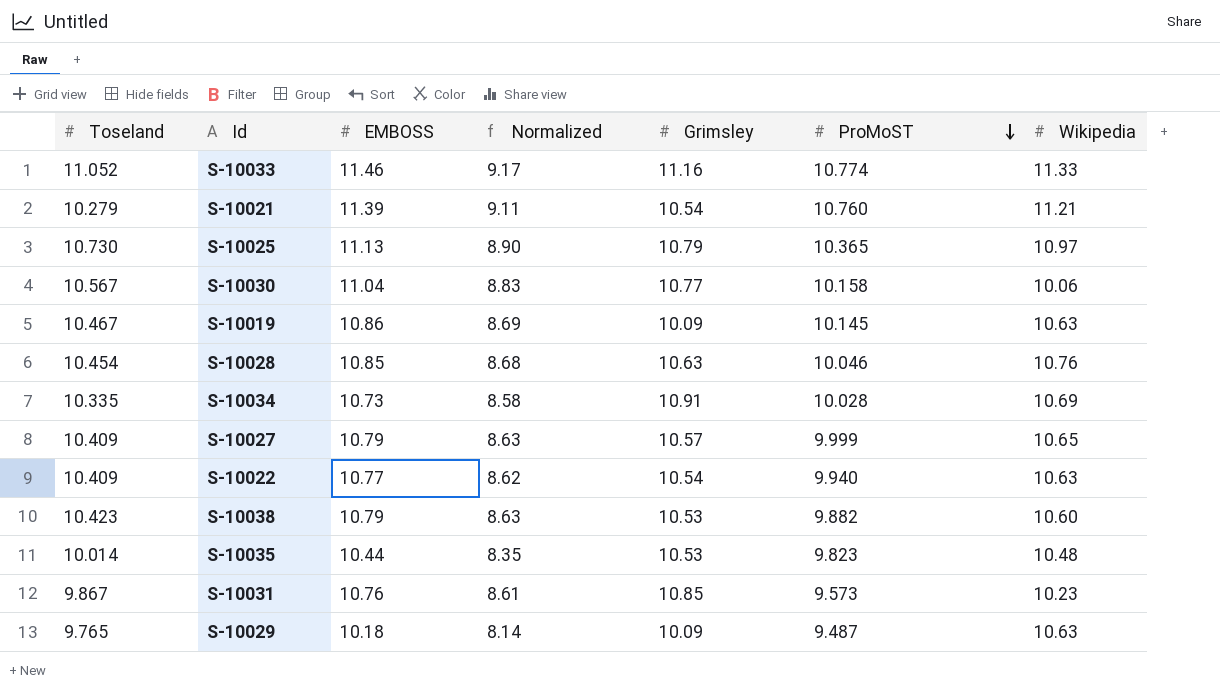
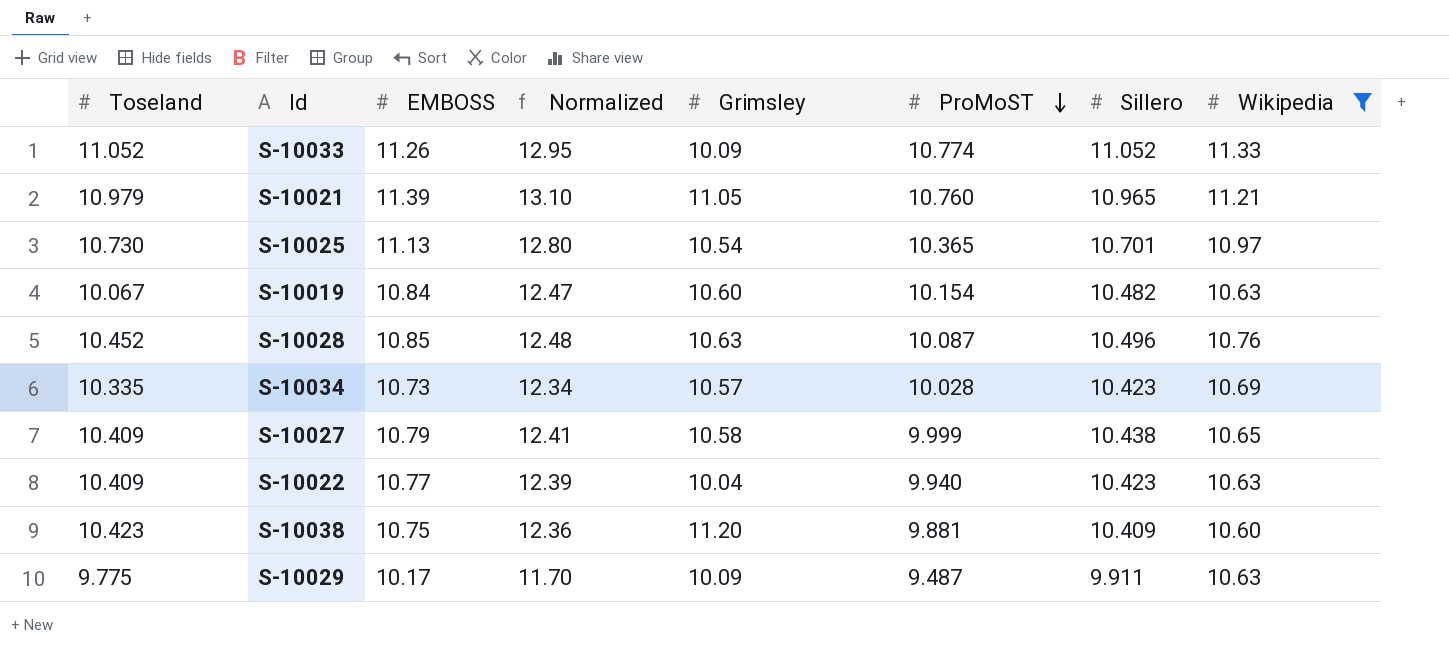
filter: none -> Wikipedia >= 10.60
column Normalized | formula: [EMBOSS] * 0.8 -> [EMBOSS] * 1.15
column Sillero | position: none -> 7
S-10033 | EMBOSS: 11.46 -> 11.26
S-10033 | Grimsley: 11.16 -> 10.09
S-10021 | Toseland: 10.279 -> 10.979
S-10021 | Grimsley: 10.54 -> 11.05
S-10025 | Grimsley: 10.79 -> 10.54
S-10019 | Toseland: 10.467 -> 10.067
S-10019 | EMBOSS: 10.86 -> 10.84
S-10019 | Grimsley: 10.09 -> 10.60
S-10019 | ProMoST: 10.145 -> 10.154
S-10028 | Toseland: 10.454 -> 10.452
S-10028 | ProMoST: 10.046 -> 10.087
S-10034 | Grimsley: 10.91 -> 10.57
S-10027 | Grimsley: 10.57 -> 10.58
S-10022 | Grimsley: 10.54 -> 10.04
S-10038 | EMBOSS: 10.79 -> 10.75
S-10038 | Grimsley: 10.53 -> 11.20
S-10038 | ProMoST: 9.882 -> 9.881
S-10029 | Toseland: 9.765 -> 9.775
S-10029 | EMBOSS: 10.18 -> 10.17

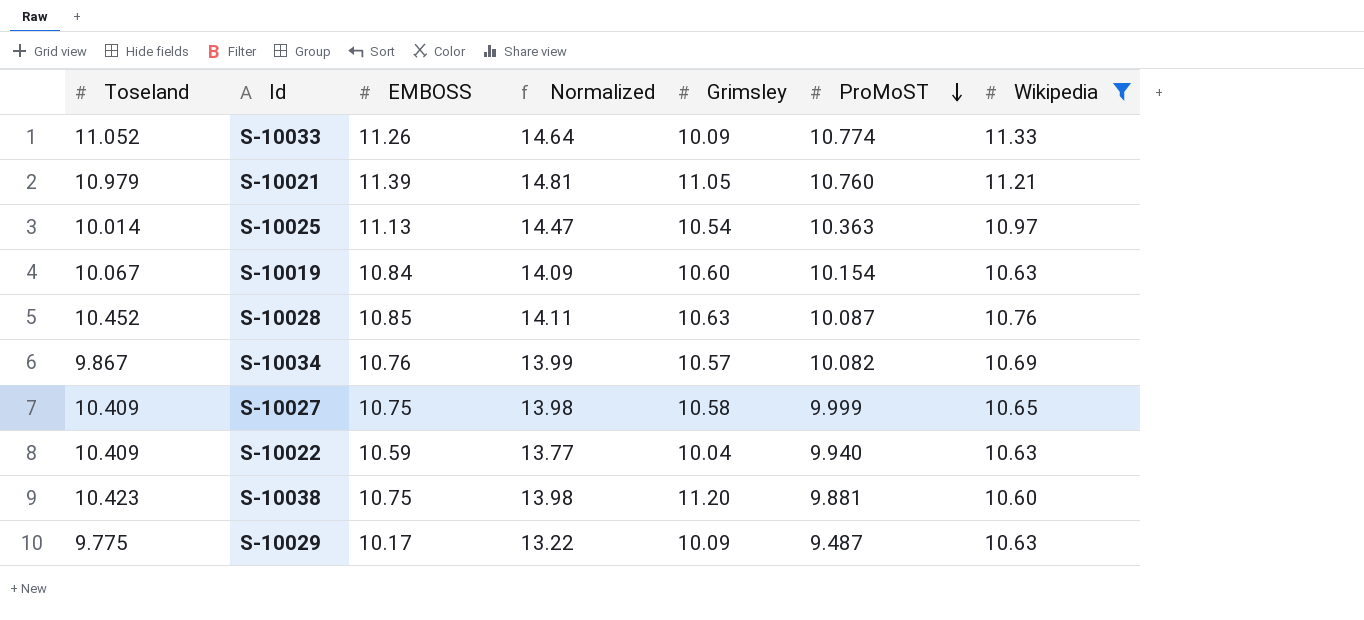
column Sillero | position: 7 -> none
column Normalized | formula: [EMBOSS] * 1.15 -> [EMBOSS] * 1.3
S-10025 | Toseland: 10.730 -> 10.014
S-10025 | ProMoST: 10.365 -> 10.363
S-10034 | Toseland: 10.335 -> 9.867
S-10034 | EMBOSS: 10.73 -> 10.76
S-10034 | ProMoST: 10.028 -> 10.082
S-10027 | EMBOSS: 10.79 -> 10.75
S-10022 | EMBOSS: 10.77 -> 10.59

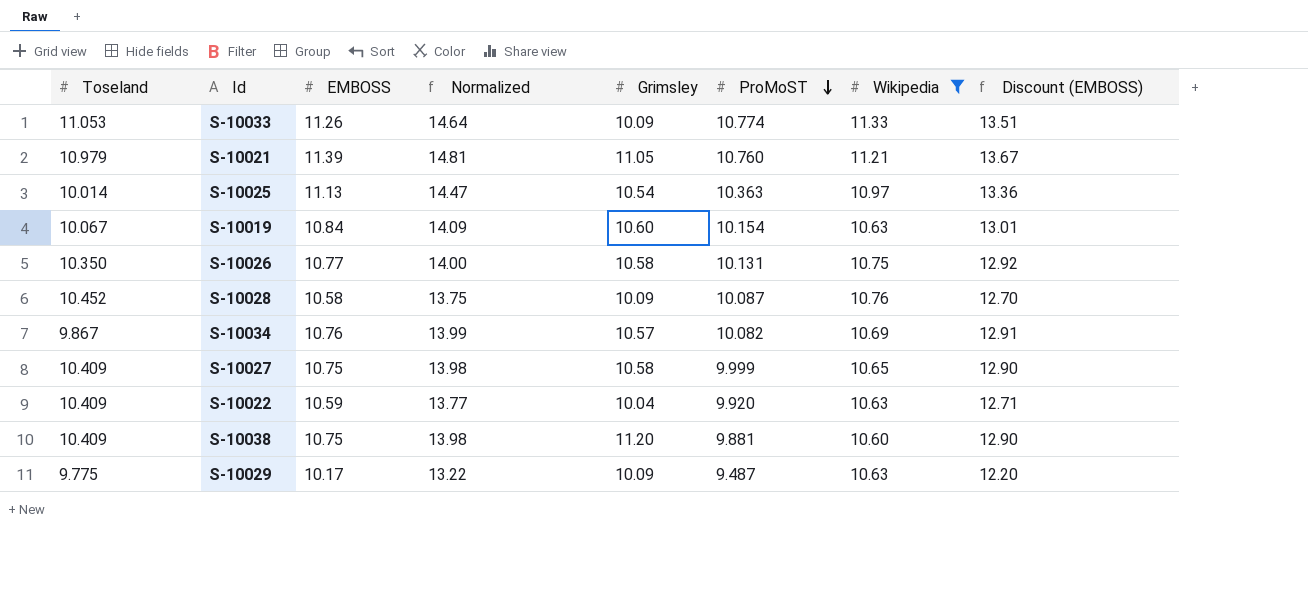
column Discount (EMBOSS) | formula: none -> [EMBOSS] * 1.2
S-10033 | Toseland: 11.052 -> 11.053
row S-10026: none -> 10.350 | 10.77 | 14.00 | 10.58 | 10.131 | 10.75 | 12.92
S-10028 | EMBOSS: 10.85 -> 10.58
S-10028 | Normalized: 14.11 -> 13.75
S-10028 | Grimsley: 10.63 -> 10.09
S-10022 | ProMoST: 9.940 -> 9.920
S-10038 | Toseland: 10.423 -> 10.409

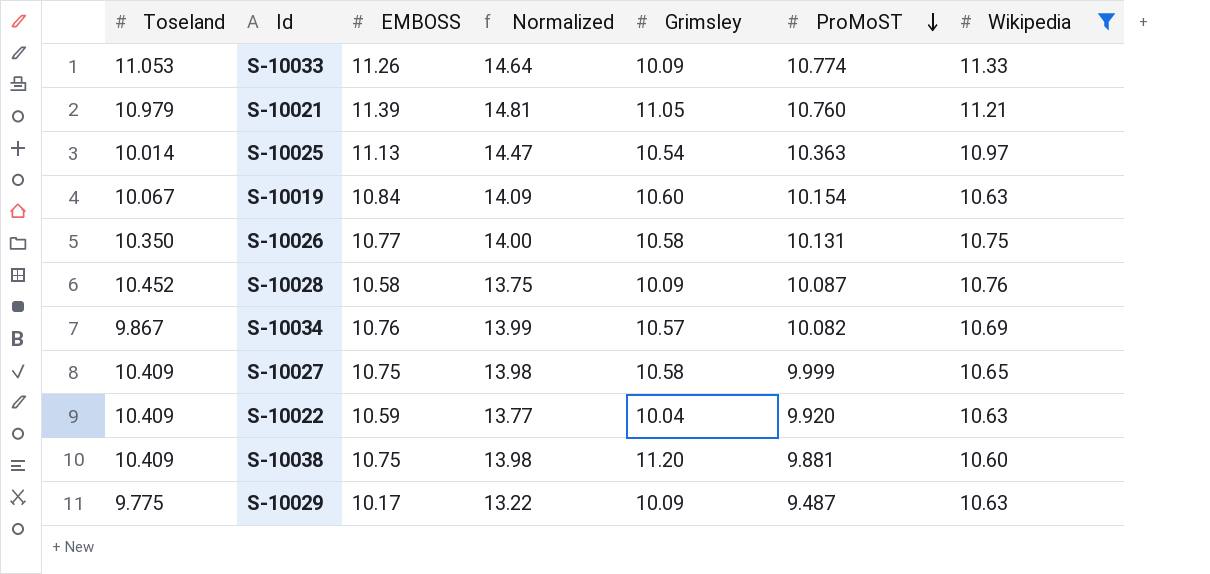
column Discount (EMBOSS) | formula: [EMBOSS] * 1.2 -> none

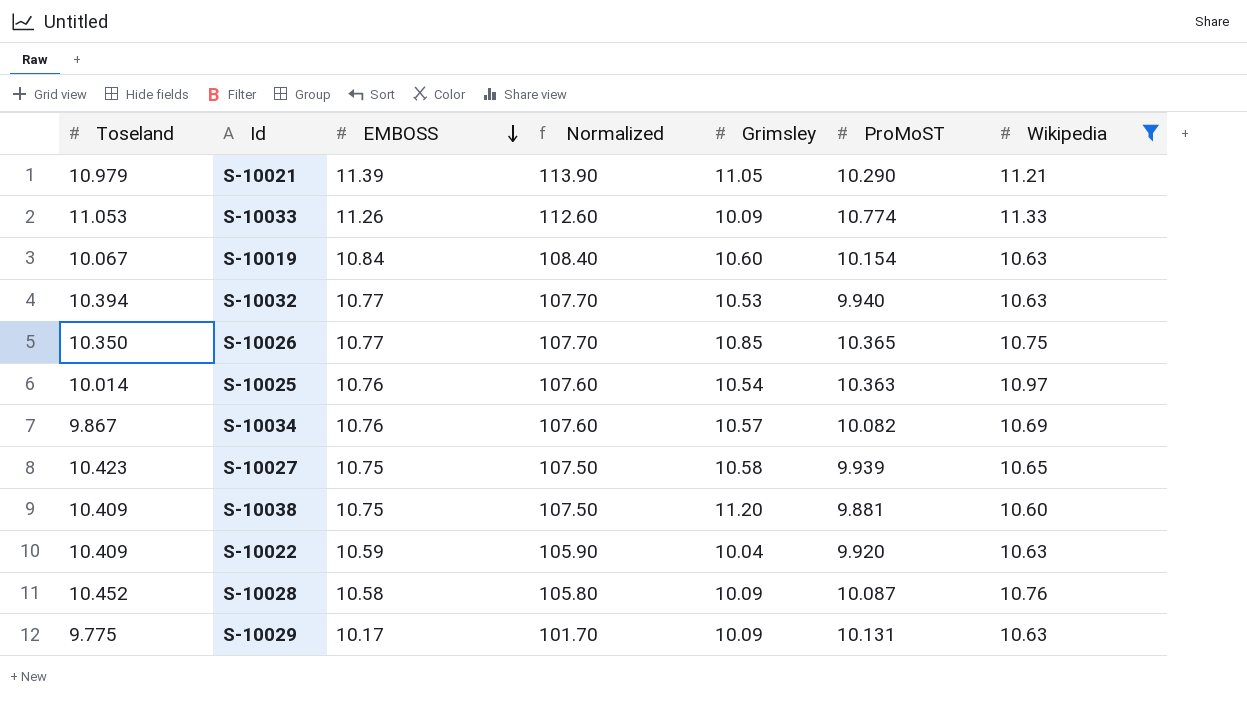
row order: ProMoST descending -> EMBOSS descending
column Normalized | formula: [EMBOSS] * 1.3 -> [EMBOSS] * 10
S-10021 | ProMoST: 10.760 -> 10.290
row S-10032: none -> 10.394 | 10.77 | 107.70 | 10.53 | 9.940 | 10.63
S-10026 | Grimsley: 10.58 -> 10.85
S-10026 | ProMoST: 10.131 -> 10.365
S-10025 | EMBOSS: 11.13 -> 10.76
S-10027 | Toseland: 10.409 -> 10.423
S-10027 | ProMoST: 9.999 -> 9.939
S-10029 | ProMoST: 9.487 -> 10.131

